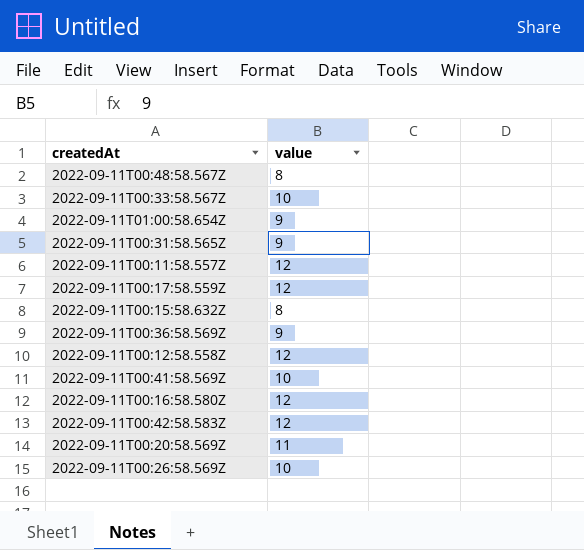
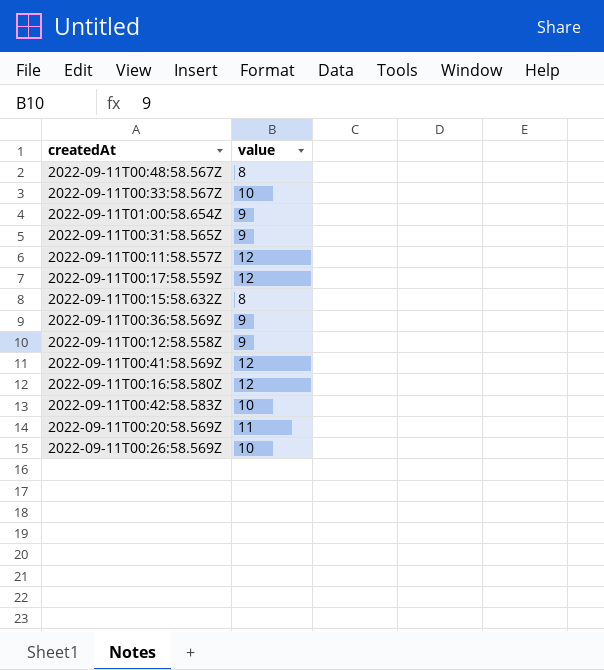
2022-09-11T00:12:58.558Z | value: 12 -> 9
2022-09-11T00:41:58.569Z | value: 10 -> 12
2022-09-11T00:42:58.583Z | value: 12 -> 10

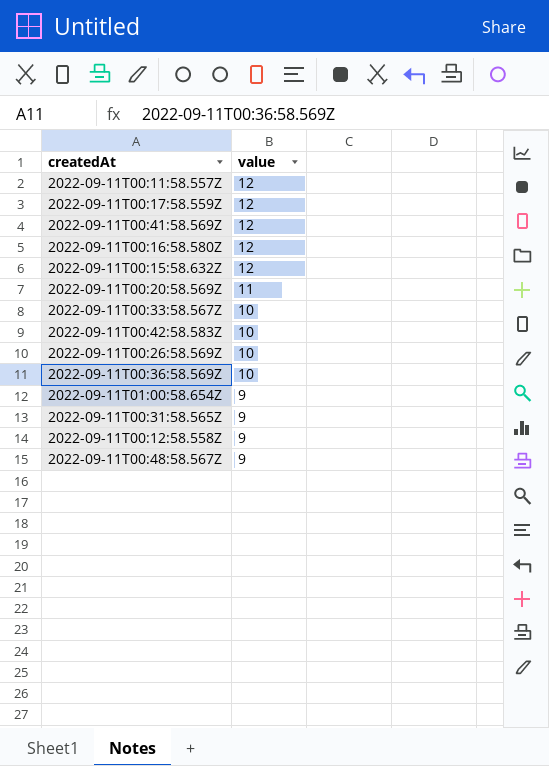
row order: none -> value descending
2022-09-11T00:15:58.632Z | value: 8 -> 12
2022-09-11T00:36:58.569Z | value: 9 -> 10
2022-09-11T00:48:58.567Z | value: 8 -> 9

